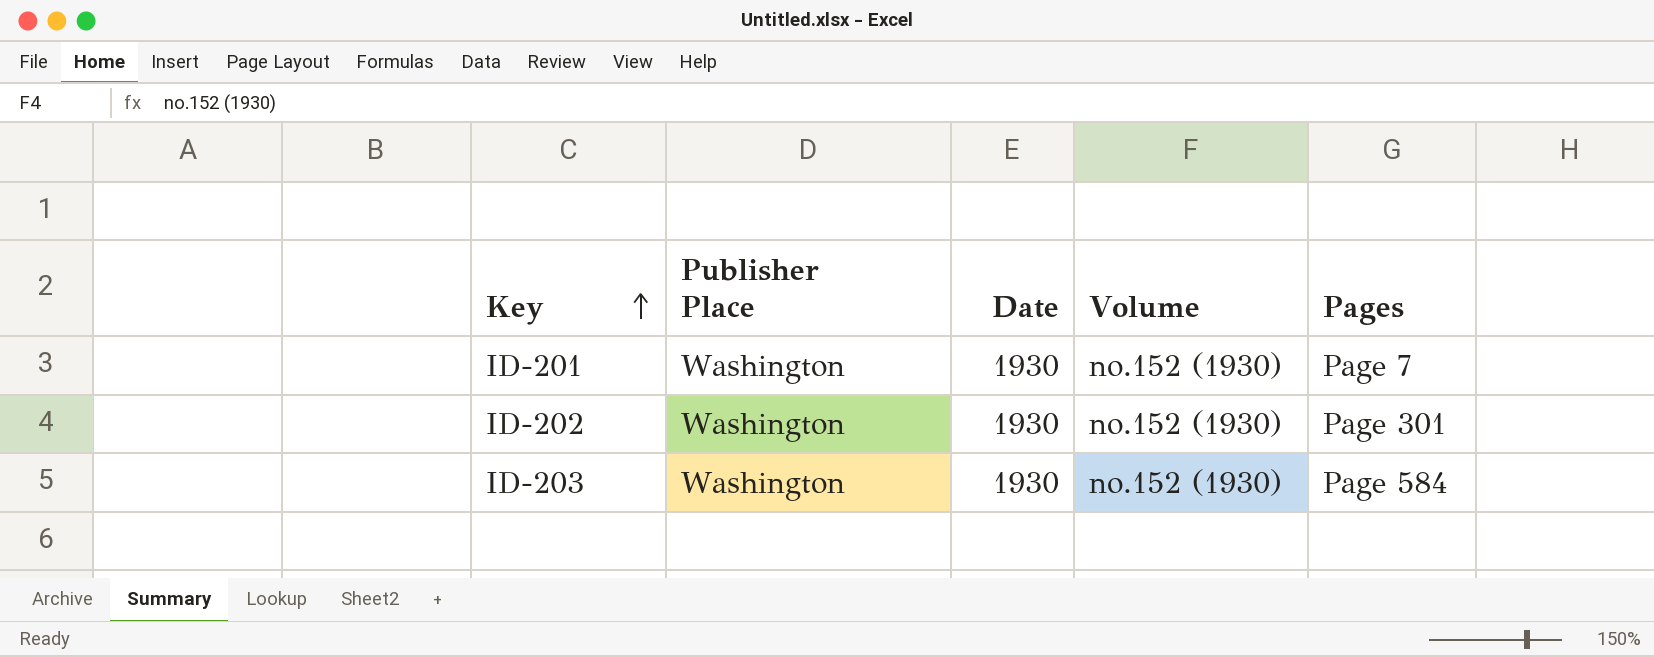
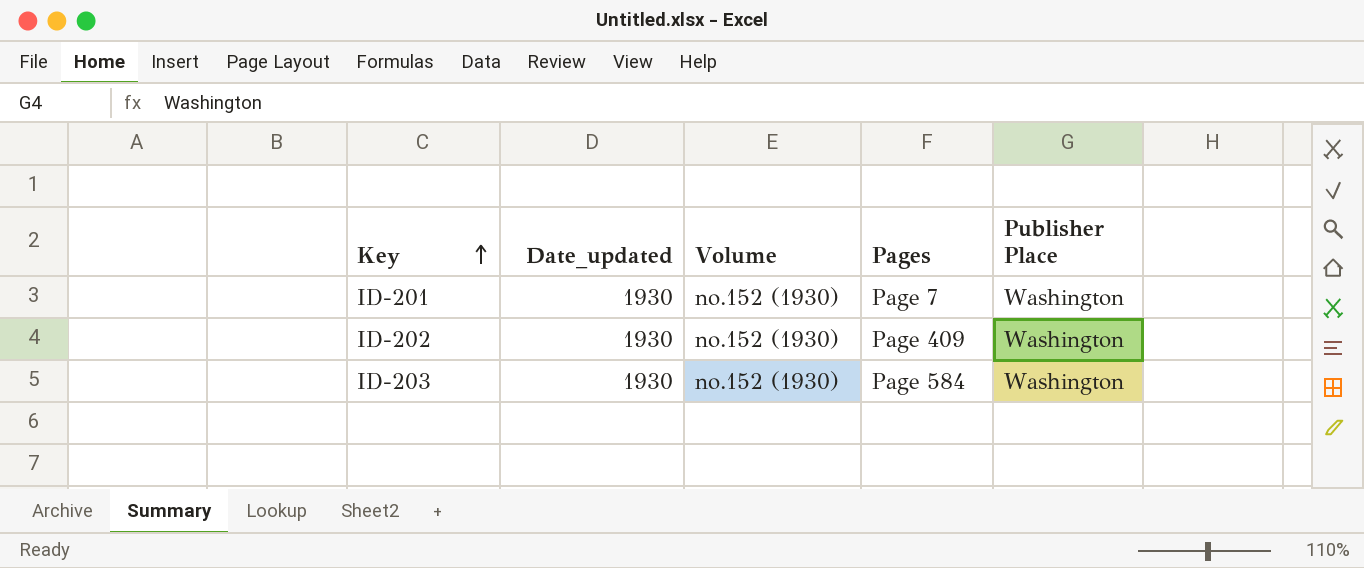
column name: Date -> Date_updated
column Publisher Place | position: 2 -> 5
ID-202 | Pages: Page 301 -> Page 409

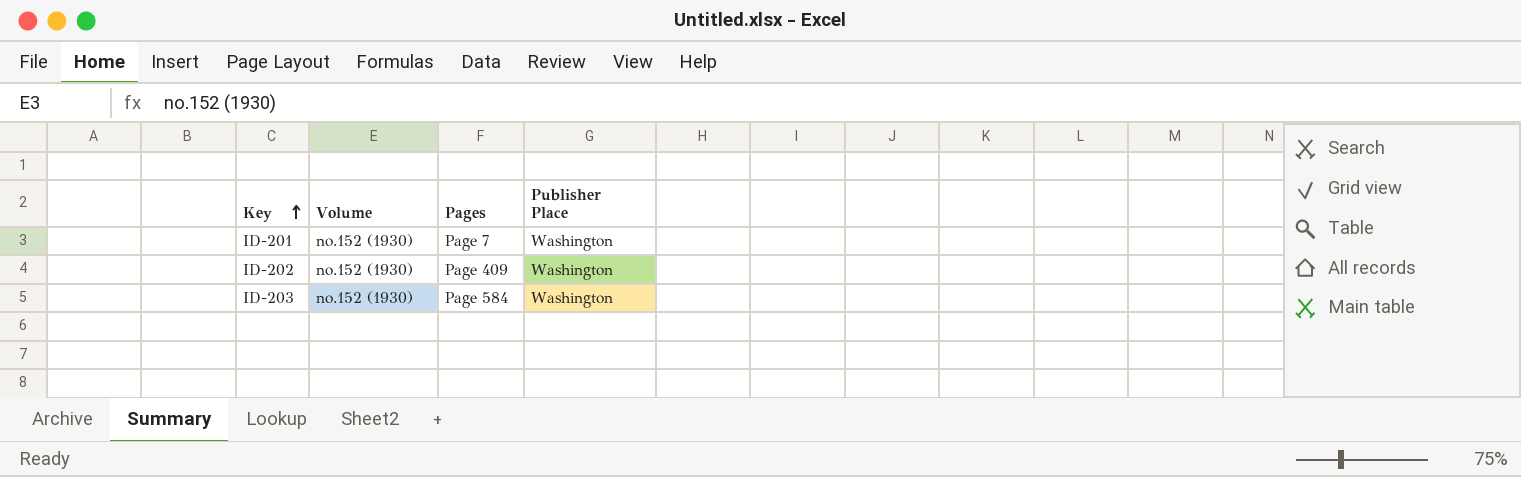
column Date_updated | position: 2 -> none

